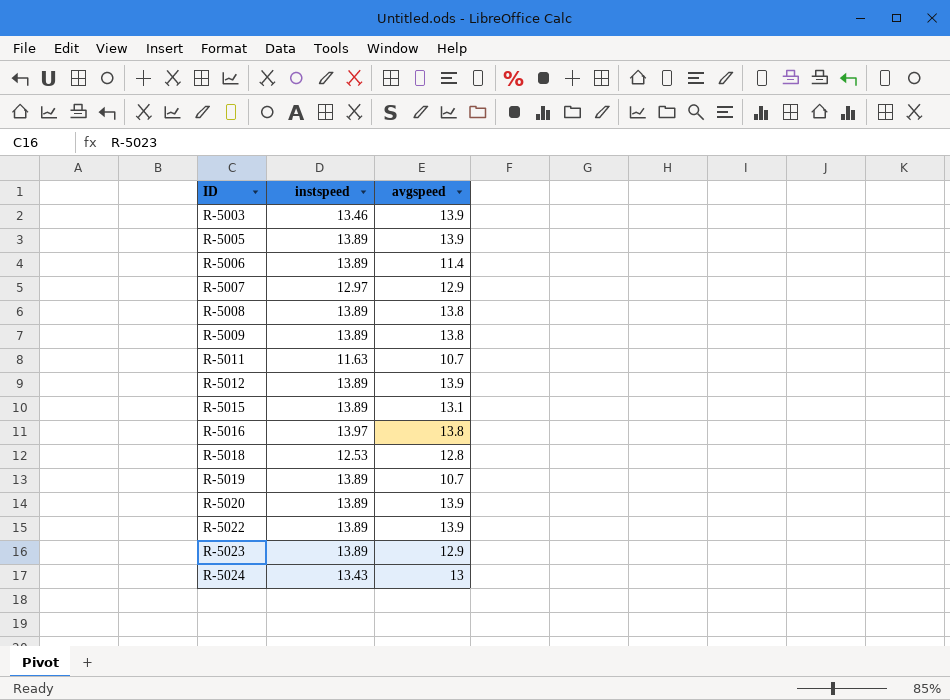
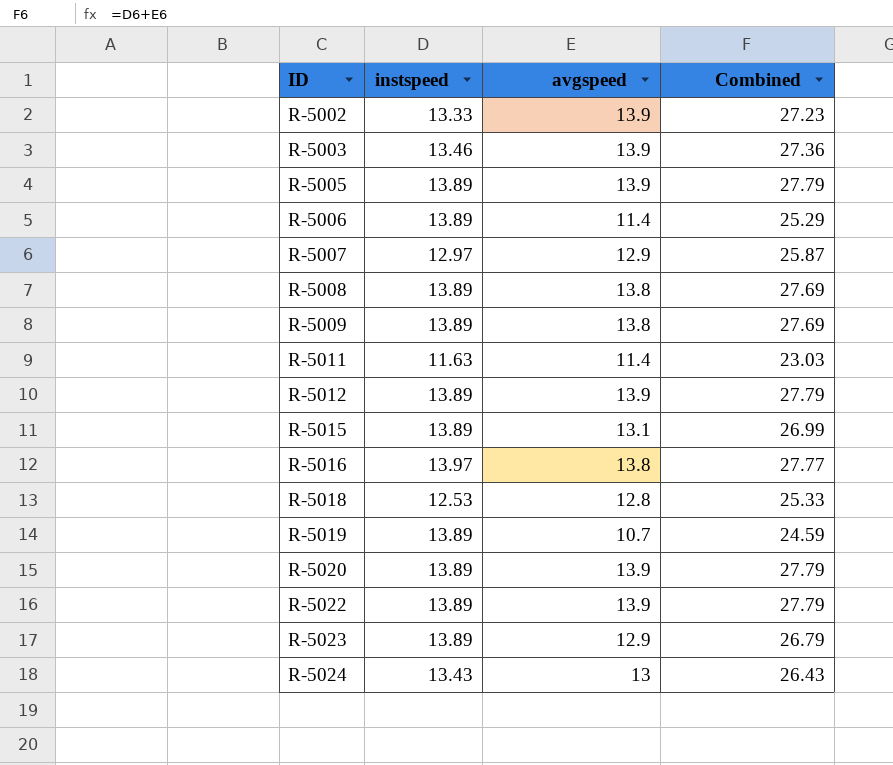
column Combined | formula: none -> [instspeed] + [avgspeed]
row R-5002: none -> 13.33 | 13.9 | 27.23
R-5011 | avgspeed: 10.7 -> 11.4

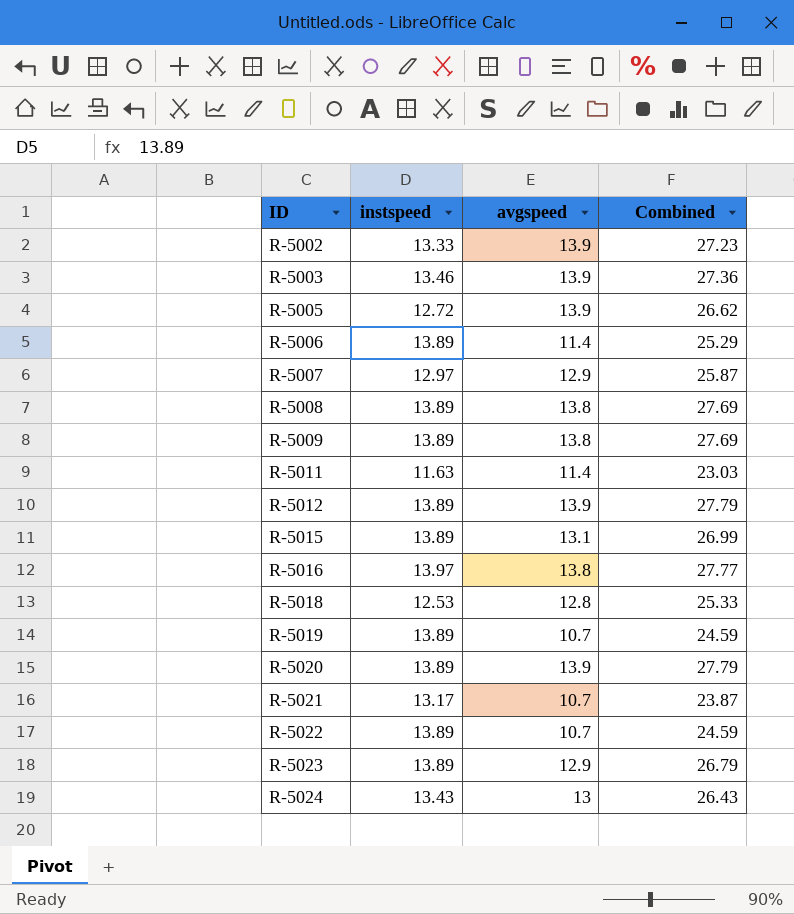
R-5005 | instspeed: 13.89 -> 12.72
R-5005 | Combined: 27.79 -> 26.62
row R-5021: none -> 13.17 | 10.7 | 23.87
R-5022 | avgspeed: 13.9 -> 10.7
R-5022 | Combined: 27.79 -> 24.59

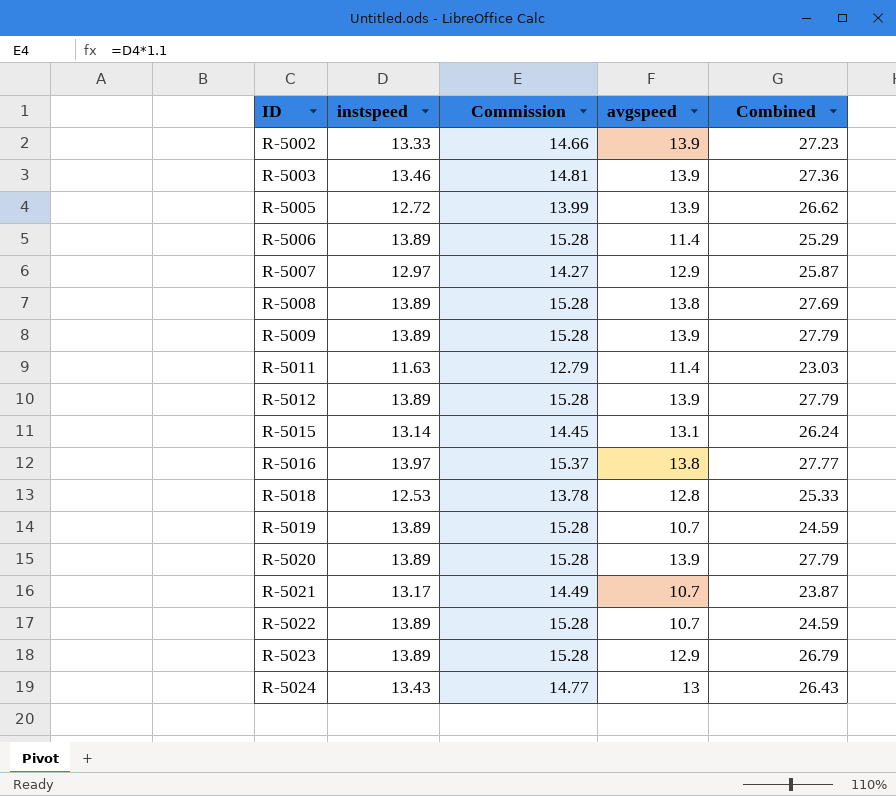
column Commission | formula: none -> [instspeed] * 1.1
R-5009 | avgspeed: 13.8 -> 13.9
R-5009 | Combined: 27.69 -> 27.79
R-5015 | instspeed: 13.89 -> 13.14
R-5015 | Combined: 26.99 -> 26.24

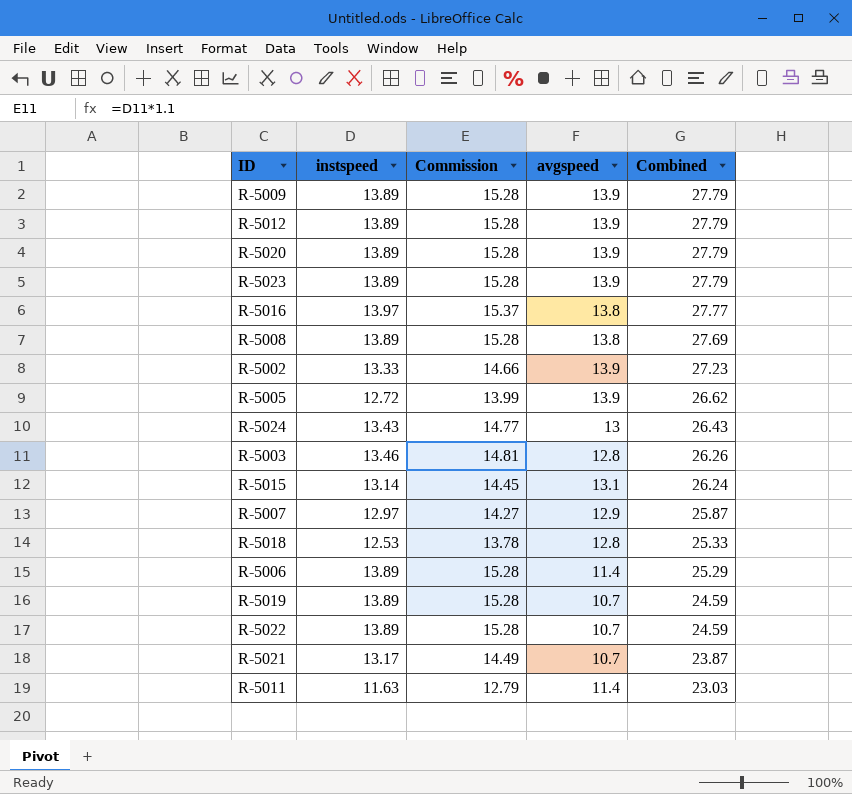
row order: ID ascending -> Combined descending
R-5023 | avgspeed: 12.9 -> 13.9
R-5023 | Combined: 26.79 -> 27.79
R-5003 | avgspeed: 13.9 -> 12.8
R-5003 | Combined: 27.36 -> 26.26

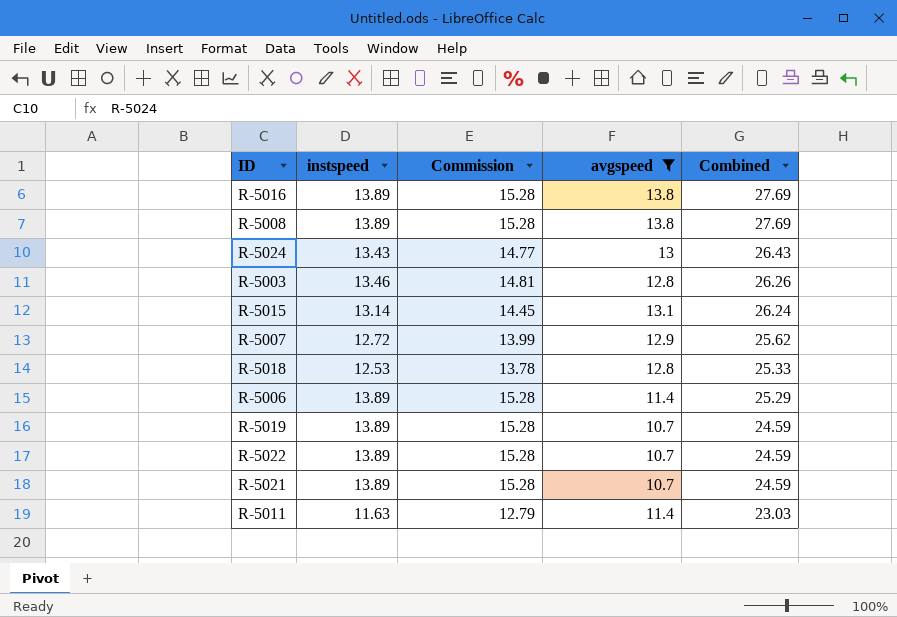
filter: none -> avgspeed != 13.9
R-5016 | instspeed: 13.97 -> 13.89
R-5016 | Commission: 15.37 -> 15.28
R-5016 | Combined: 27.77 -> 27.69
R-5007 | instspeed: 12.97 -> 12.72
R-5007 | Commission: 14.27 -> 13.99
R-5007 | Combined: 25.87 -> 25.62
R-5021 | instspeed: 13.17 -> 13.89
R-5021 | Commission: 14.49 -> 15.28
R-5021 | Combined: 23.87 -> 24.59

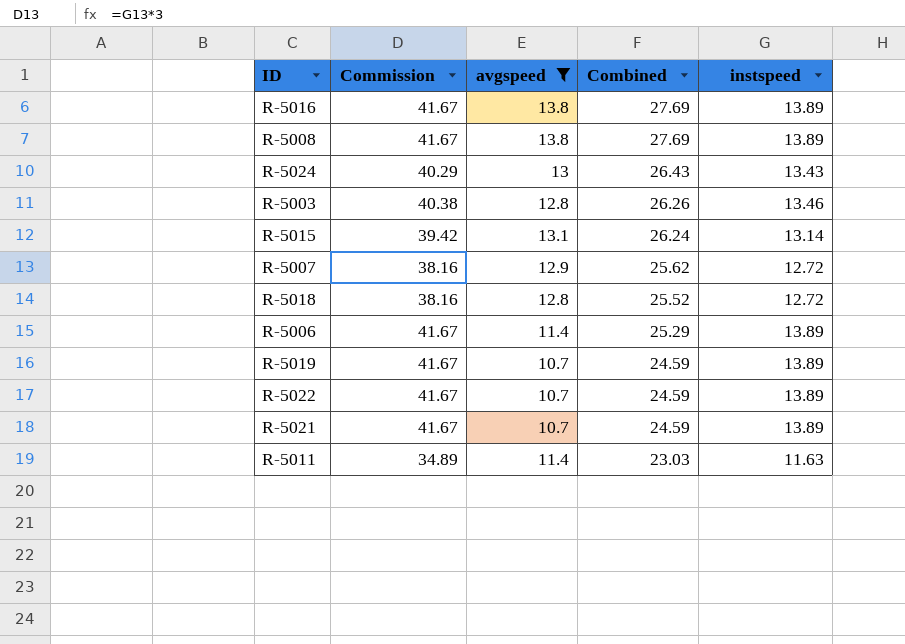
column Commission | formula: [instspeed] * 1.1 -> [instspeed] * 3
column instspeed | position: 2 -> 5
R-5018 | Combined: 25.33 -> 25.52
R-5018 | instspeed: 12.53 -> 12.72

